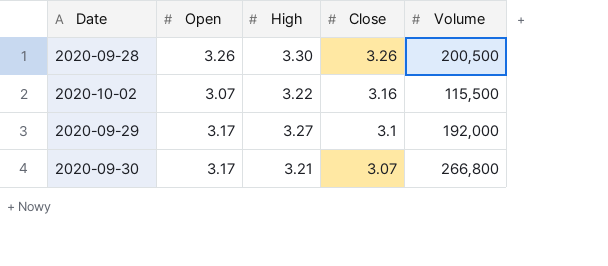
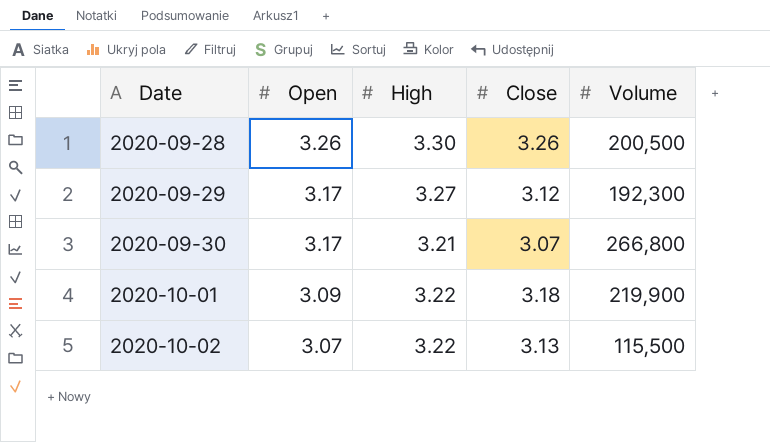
row order: Close descending -> Date ascending
2020-09-29 | Close: 3.1 -> 3.12
2020-09-29 | Volume: 192,000 -> 192,300
row 2020-10-01: none -> 3.09 | 3.22 | 3.18 | 219,900
2020-10-02 | Close: 3.16 -> 3.13

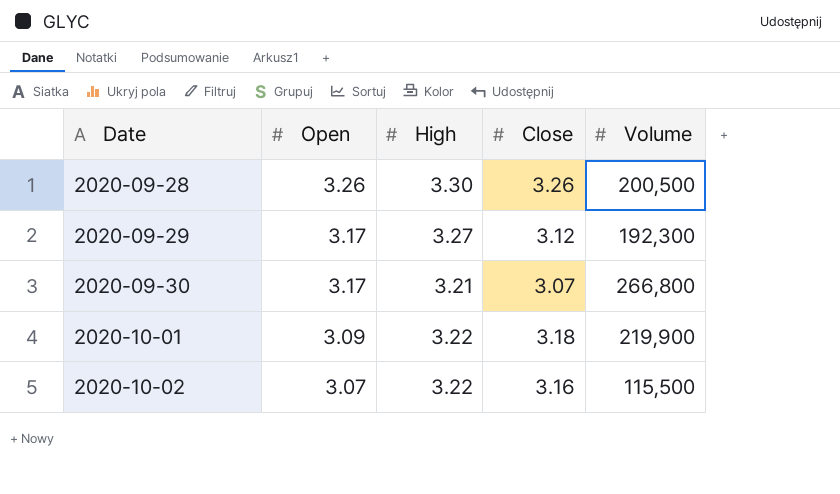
2020-10-02 | Close: 3.13 -> 3.16

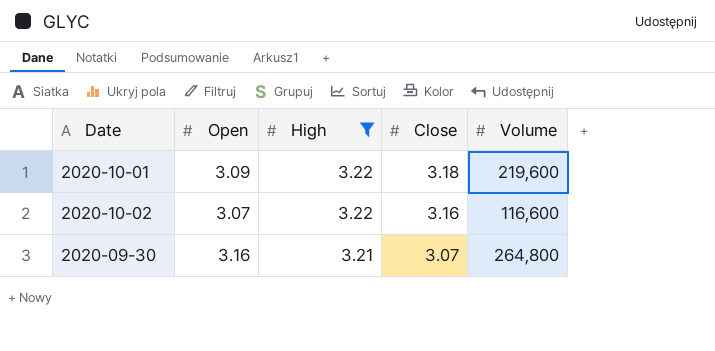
filter: none -> High <= 3.22
row order: Date ascending -> High descending
2020-10-01 | Volume: 219,900 -> 219,600
2020-10-02 | Volume: 115,500 -> 116,600
2020-09-30 | Open: 3.17 -> 3.16
2020-09-30 | Volume: 266,800 -> 264,800

